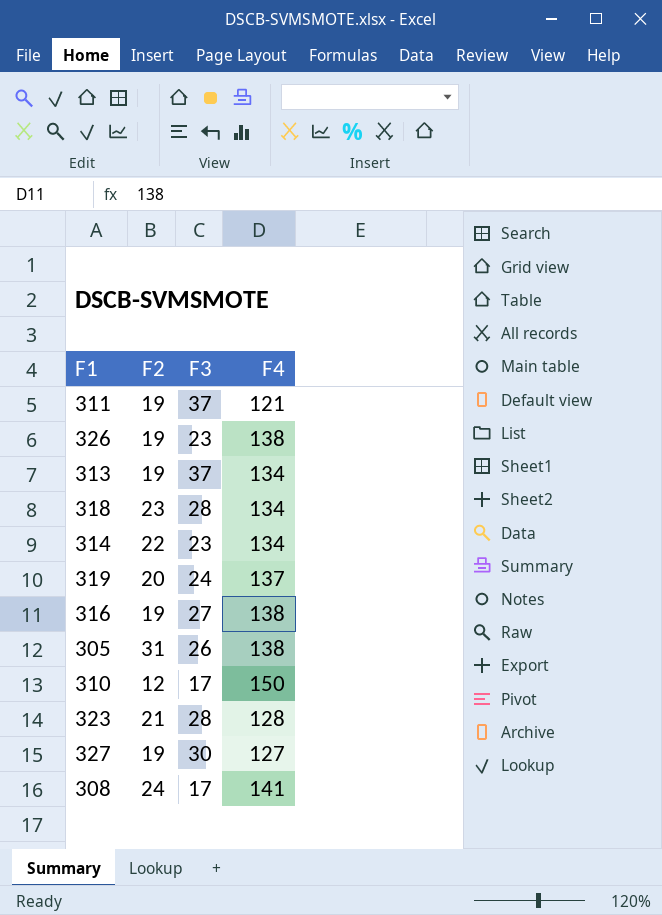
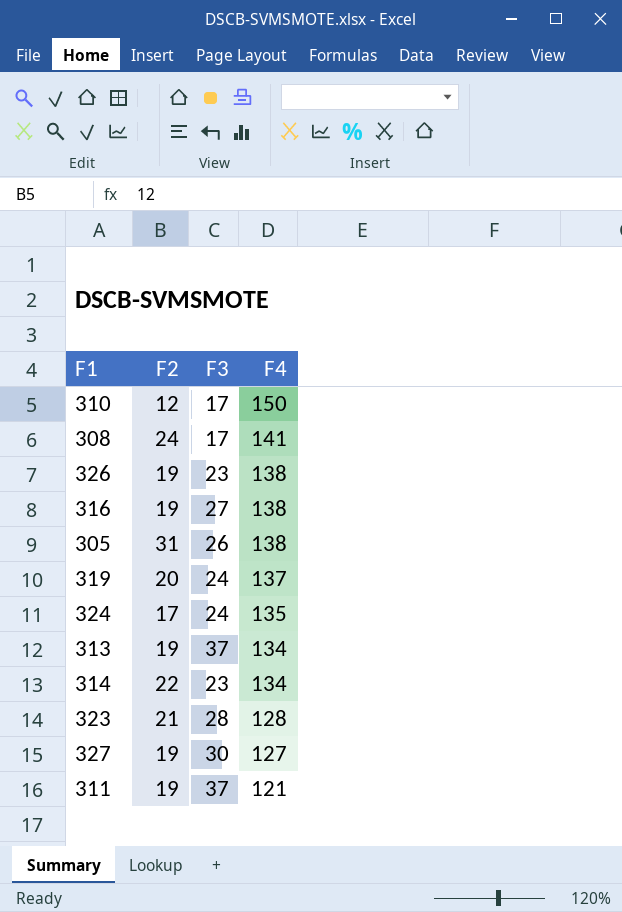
row order: none -> F4 descending
row 318: 23 | 28 | 134 -> none
row 324: none -> 17 | 24 | 135

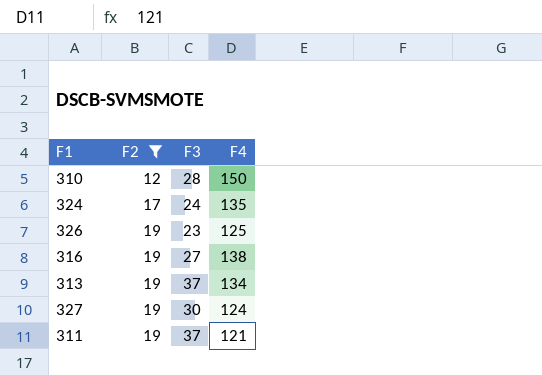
filter: none -> F2 <= 19
row order: F4 descending -> F2 ascending
310 | F3: 17 -> 28
326 | F4: 138 -> 125
327 | F4: 127 -> 124

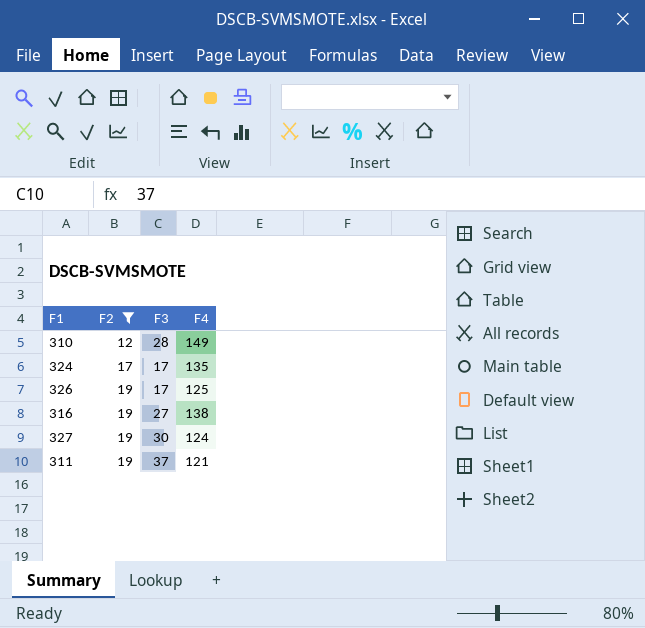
row 313: 19 | 37 | 134 -> none
310 | F4: 150 -> 149
324 | F3: 24 -> 17
326 | F3: 23 -> 17

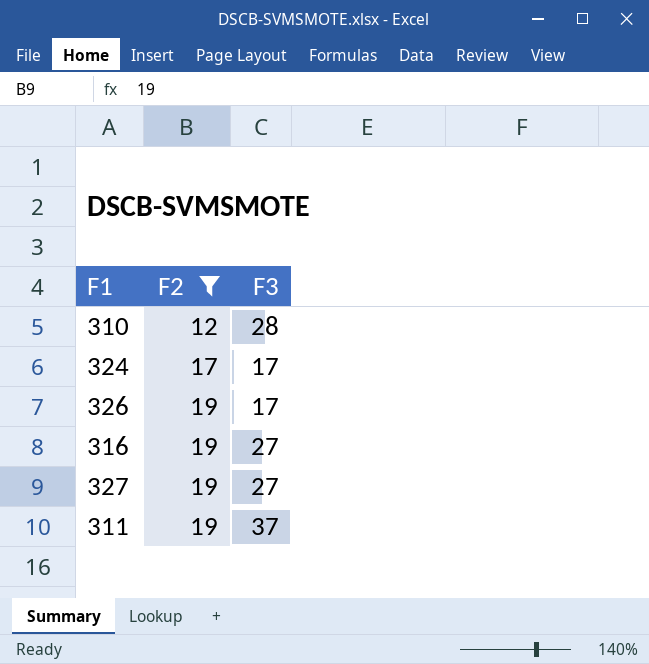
column F4 | position: 4 -> none
327 | F3: 30 -> 27

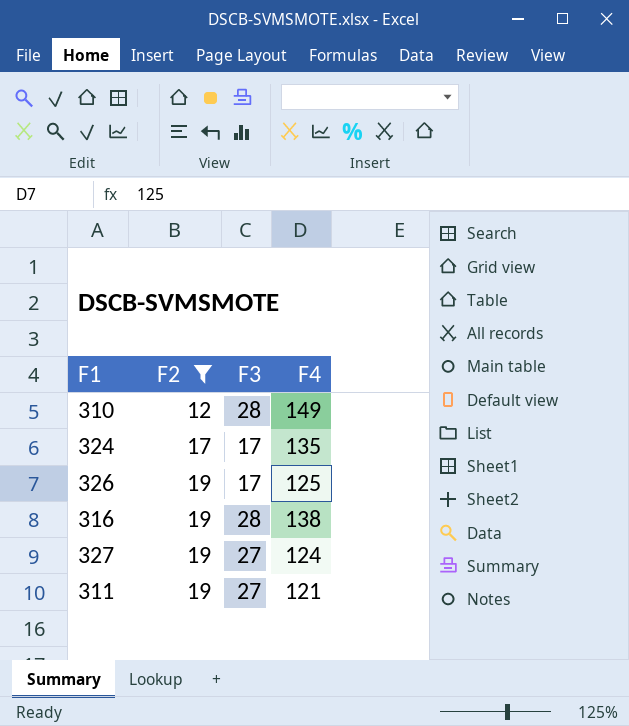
column F4 | position: none -> 4
316 | F3: 27 -> 28
311 | F3: 37 -> 27

